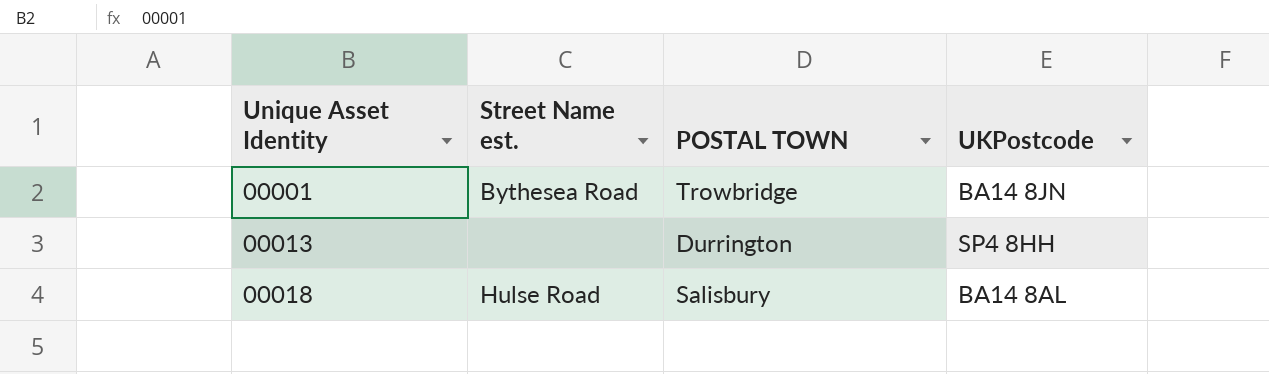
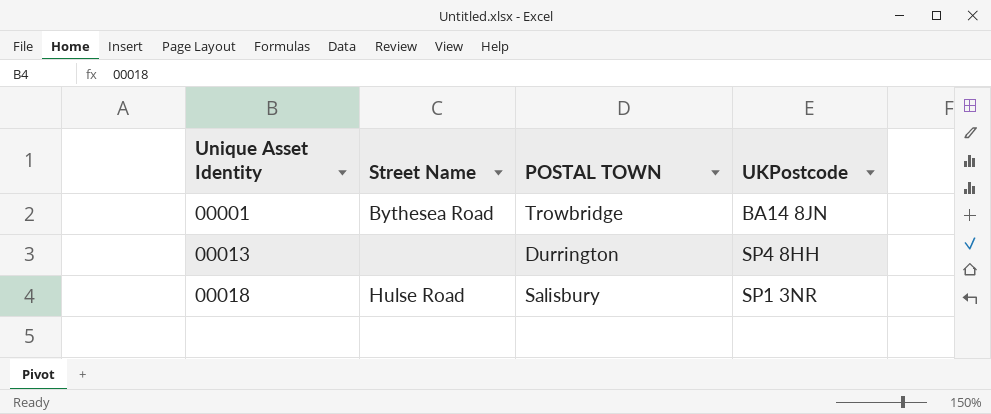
column name: Street Name est. -> Street Name
00018 | UKPostcode: BA14 8AL -> SP1 3NR

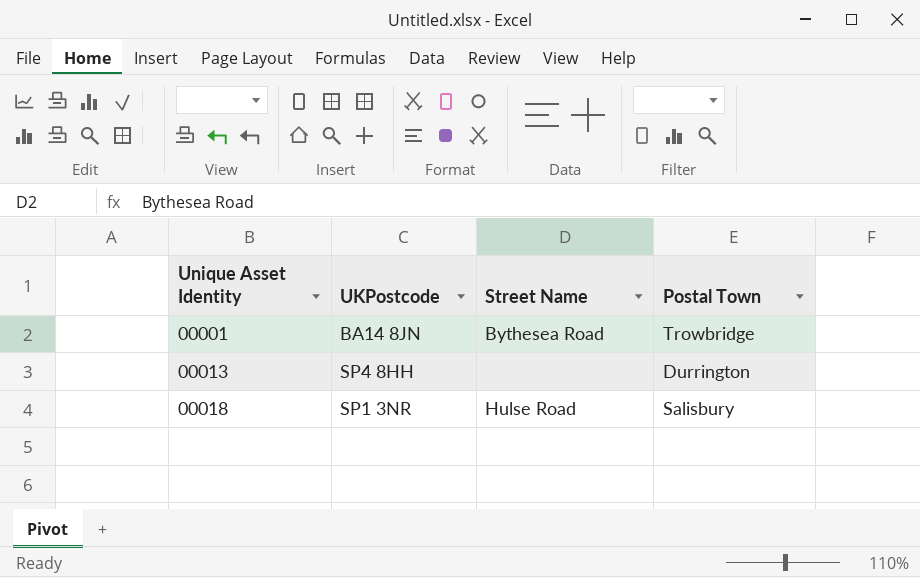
column UKPostcode | position: 4 -> 2
column name: POSTAL TOWN -> Postal Town

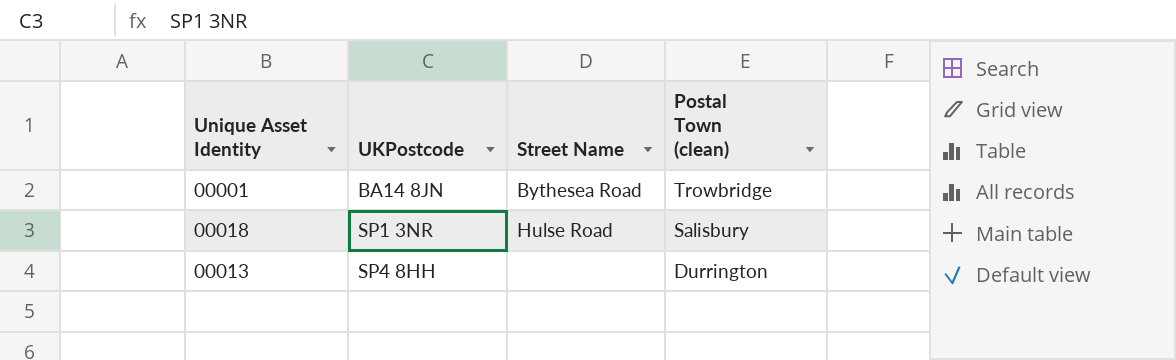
row order: Unique Asset Identity ascending -> UKPostcode ascending
column name: Postal Town -> Postal Town (clean)

